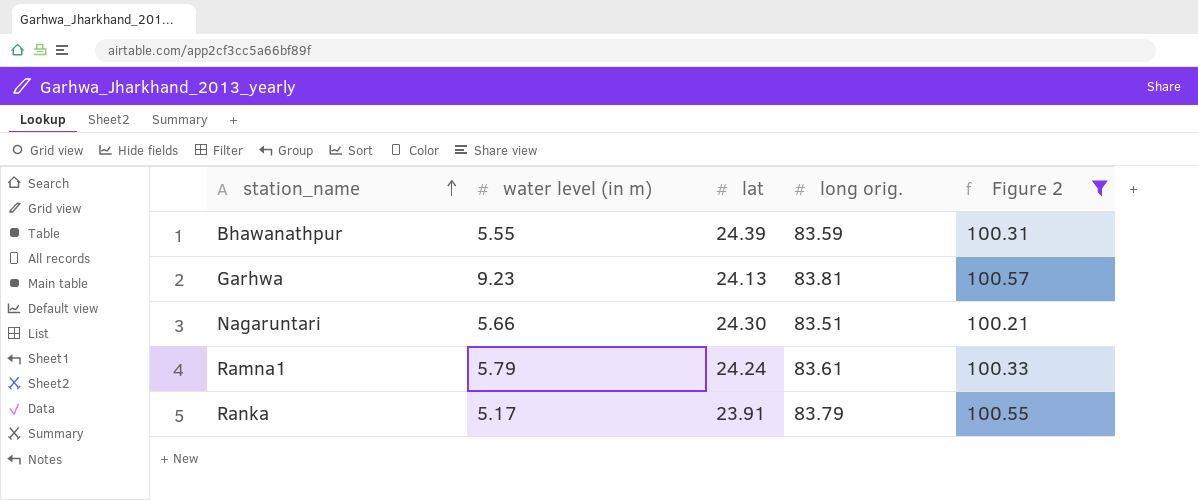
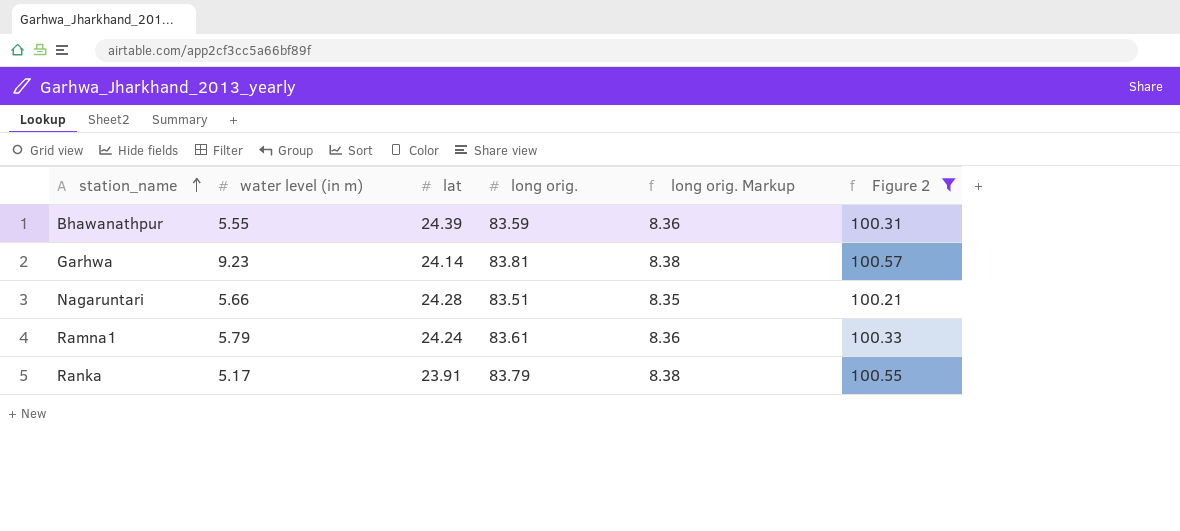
column long orig. Markup | formula: none -> [long orig.] * 0.1
Garhwa | lat: 24.13 -> 24.14
Nagaruntari | lat: 24.30 -> 24.28

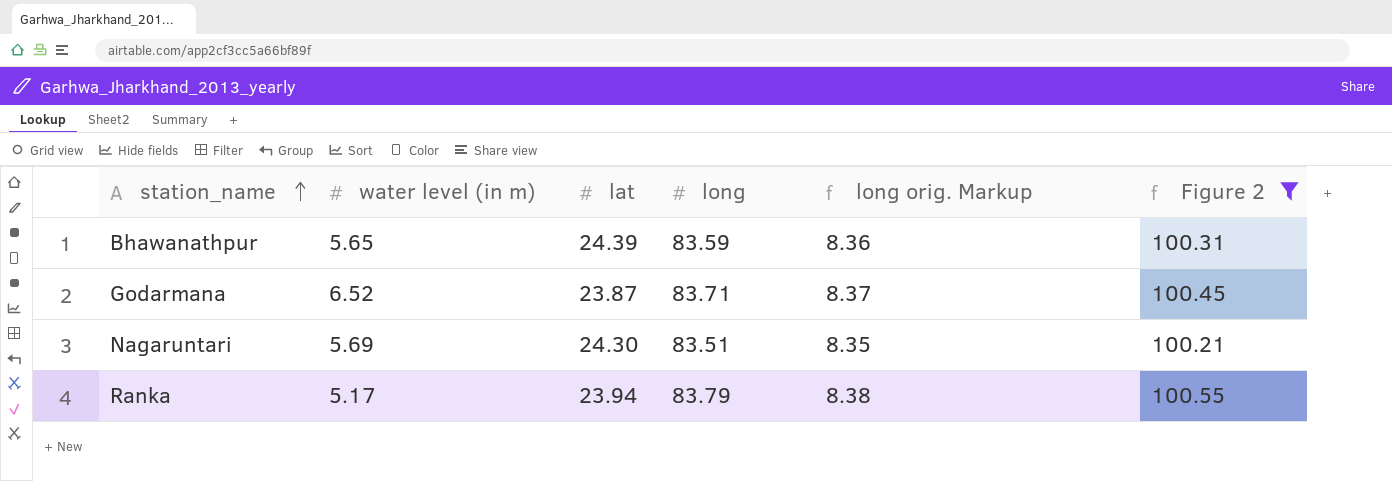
column name: long orig. -> long
row Garhwa: 9.23 | 24.14 | 83.81 | 8.38 | 100.57 -> none
row Ramna1: 5.79 | 24.24 | 83.61 | 8.36 | 100.33 -> none
Bhawanathpur | water level (in m): 5.55 -> 5.65
row Godarmana: none -> 6.52 | 23.87 | 83.71 | 8.37 | 100.45
Nagaruntari | water level (in m): 5.66 -> 5.69
Nagaruntari | lat: 24.28 -> 24.30
Ranka | lat: 23.91 -> 23.94

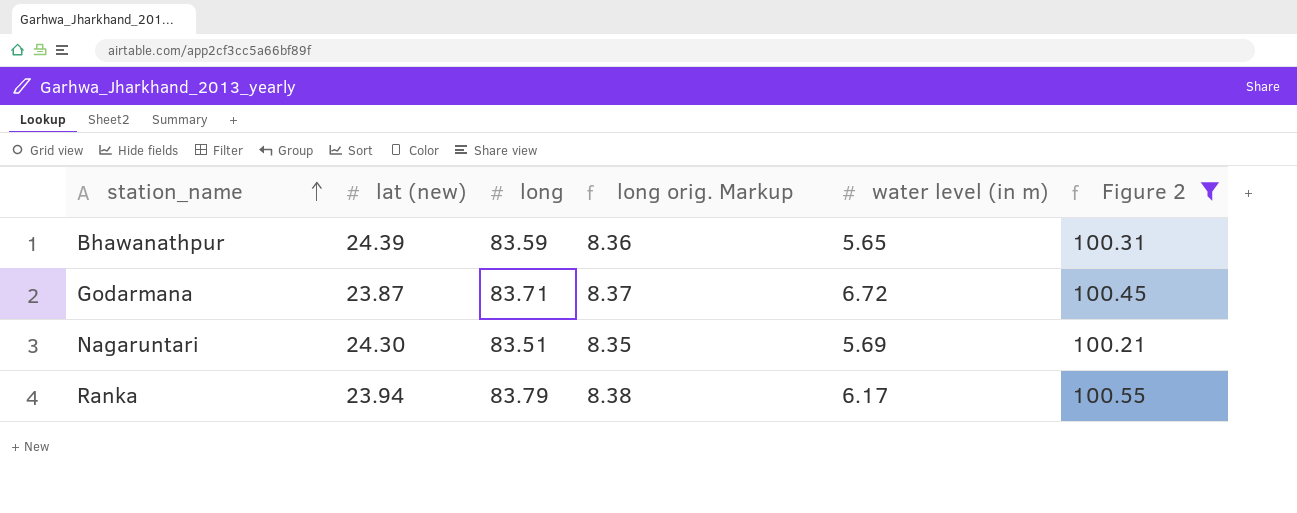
column name: lat -> lat (new)
column water level (in m) | position: 2 -> 5
Godarmana | water level (in m): 6.52 -> 6.72
Ranka | water level (in m): 5.17 -> 6.17

